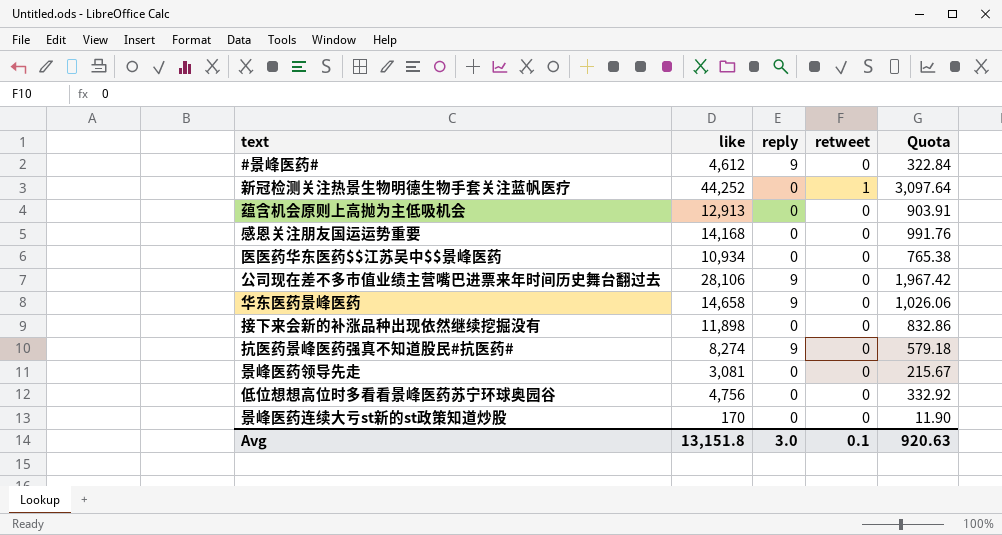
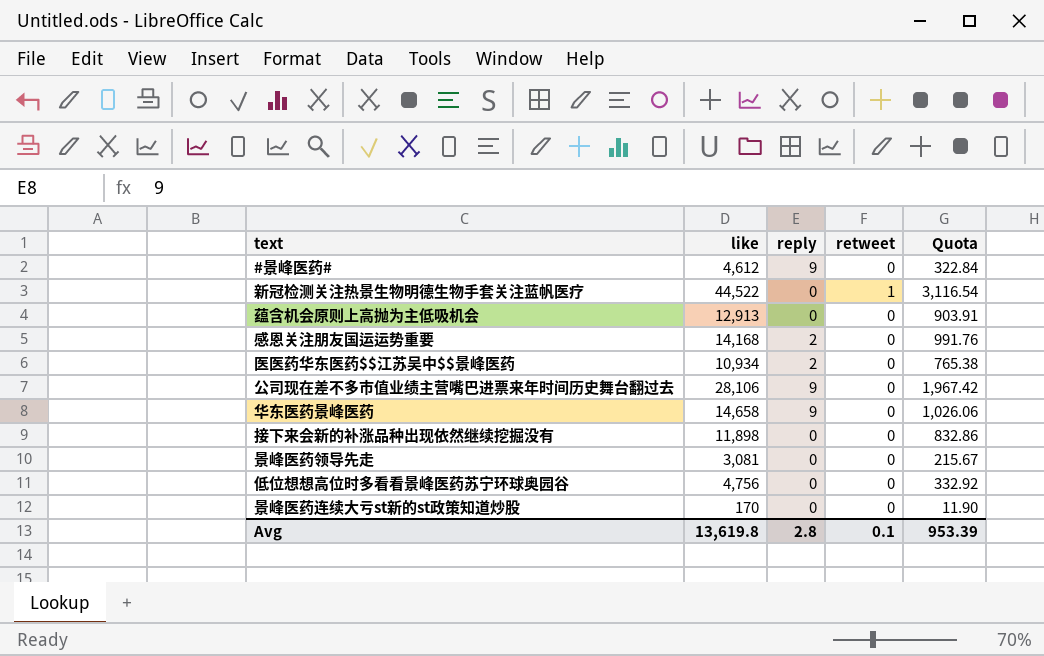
row 抗医药景峰医药强真不知道股民#抗医药#: 8,274 | 9 | 0 | 579.18 -> none
新冠检测关注热景生物明德生物手套关注蓝帆医疗 | like: 44,252 -> 44,522
新冠检测关注热景生物明德生物手套关注蓝帆医疗 | Quota: 3,097.64 -> 3,116.54
感恩关注朋友国运运势重要 | reply: 0 -> 2
医医药华东医药$$江苏吴中$$景峰医药 | reply: 0 -> 2
Avg | like: 13,151.8 -> 13,619.8
Avg | reply: 3.0 -> 2.8
Avg | Quota: 920.63 -> 953.39

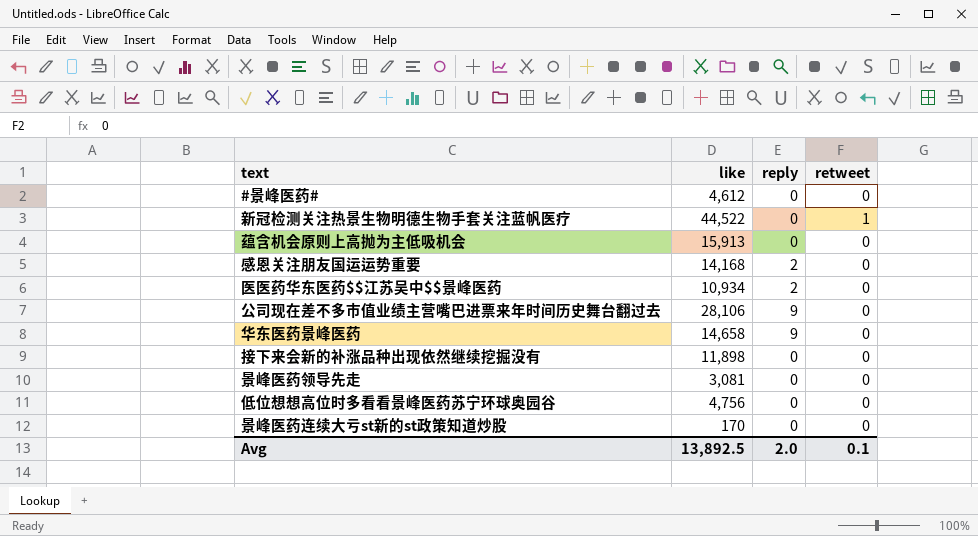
column Quota | formula: [like] * 0.07 -> none
#景峰医药# | reply: 9 -> 0
蕴含机会原则上高抛为主低吸机会 | like: 12,913 -> 15,913
Avg | like: 13,619.8 -> 13,892.5
Avg | reply: 2.8 -> 2.0

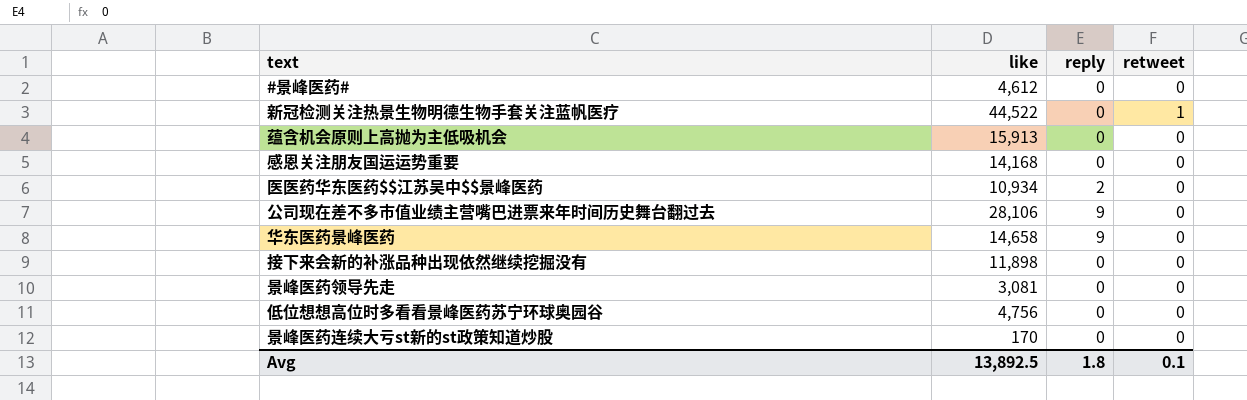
感恩关注朋友国运运势重要 | reply: 2 -> 0
Avg | reply: 2.0 -> 1.8

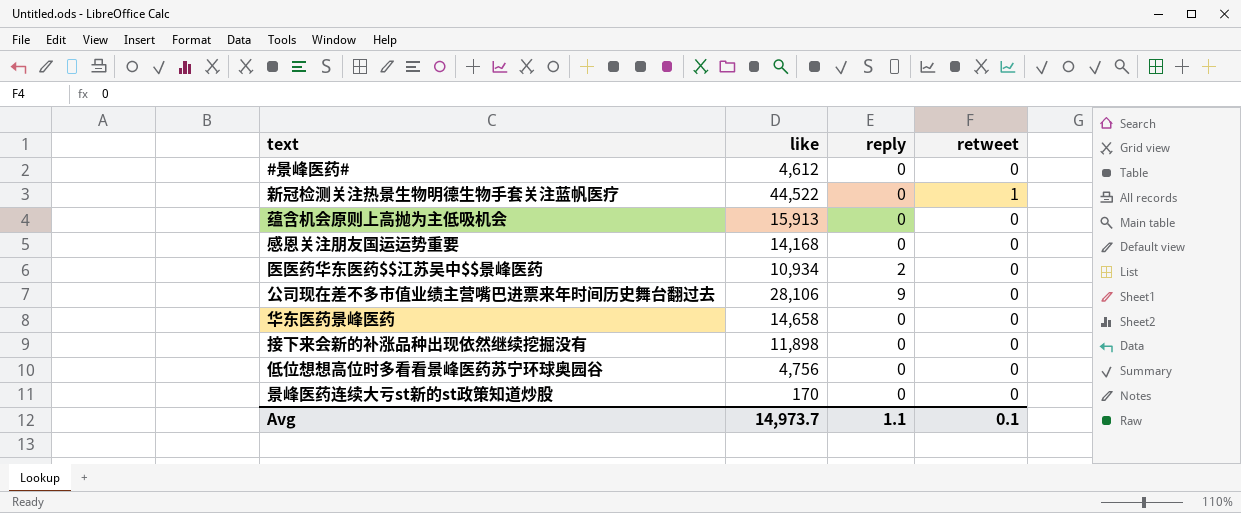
row 景峰医药领导先走: 3,081 | 0 | 0 -> none
华东医药景峰医药 | reply: 9 -> 0
Avg | like: 13,892.5 -> 14,973.7
Avg | reply: 1.8 -> 1.1

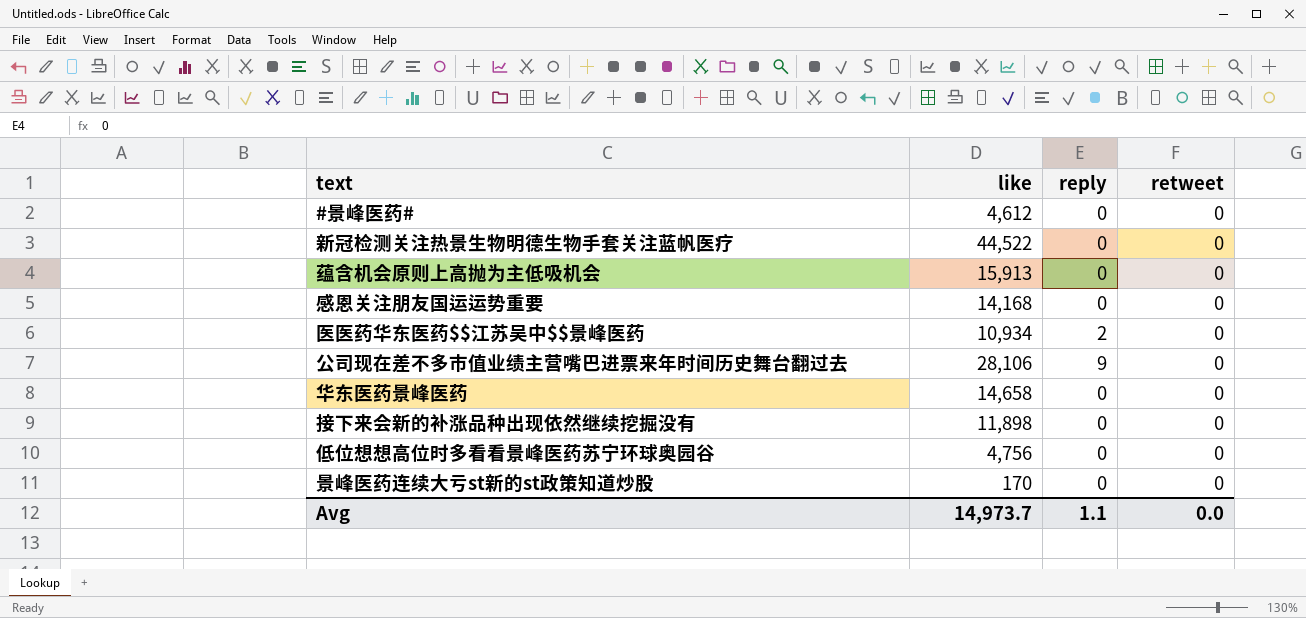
新冠检测关注热景生物明德生物手套关注蓝帆医疗 | retweet: 1 -> 0
Avg | retweet: 0.1 -> 0.0

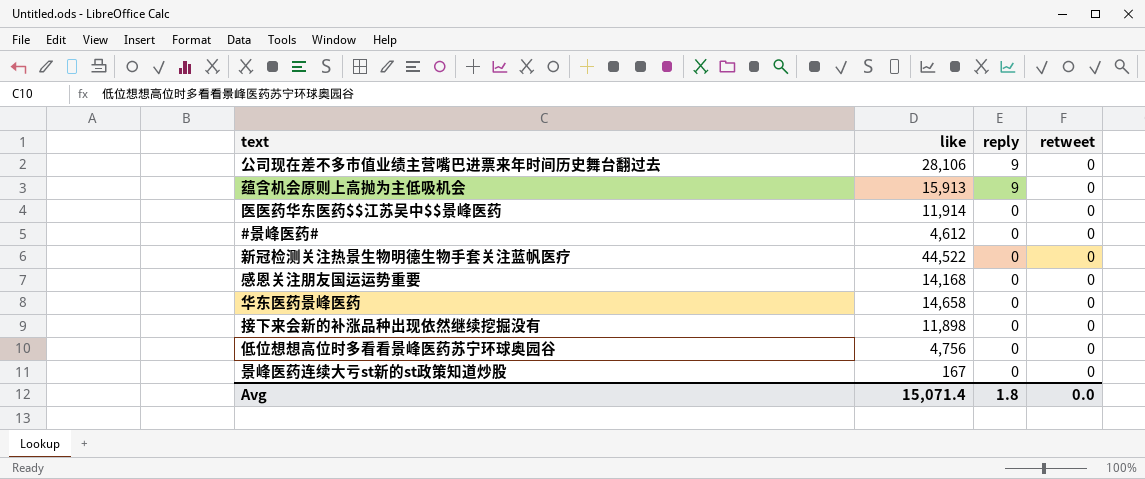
row order: none -> reply descending
蕴含机会原则上高抛为主低吸机会 | reply: 0 -> 9
医医药华东医药$$江苏吴中$$景峰医药 | like: 10,934 -> 11,914
医医药华东医药$$江苏吴中$$景峰医药 | reply: 2 -> 0
景峰医药连续大亏st新的st政策知道炒股 | like: 170 -> 167
Avg | like: 14,973.7 -> 15,071.4
Avg | reply: 1.1 -> 1.8

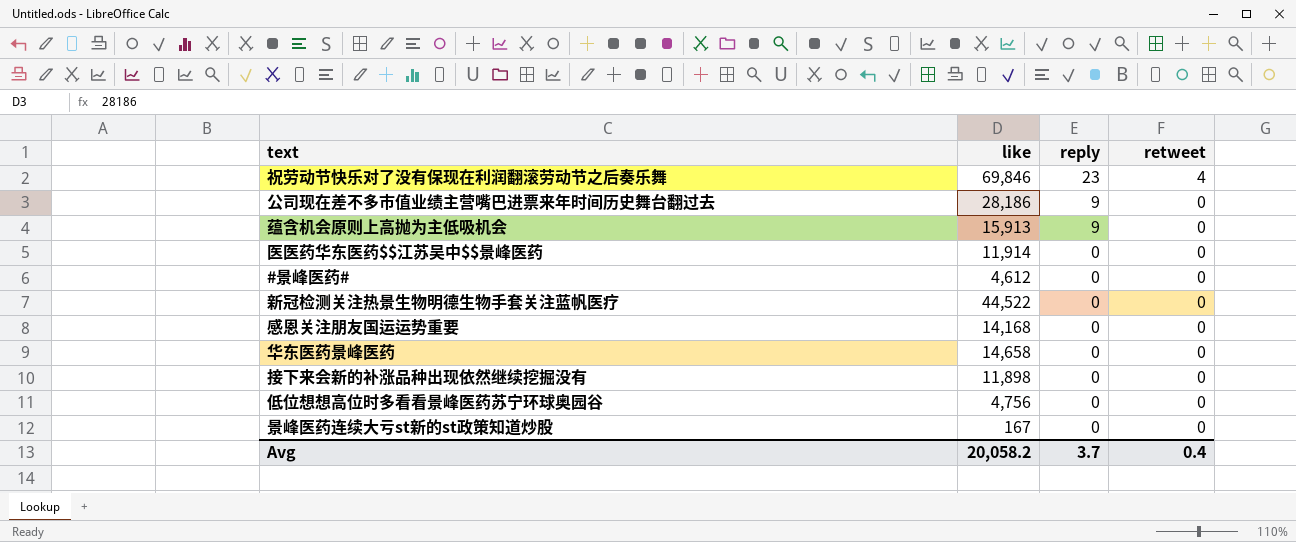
row 祝劳动节快乐对了没有保现在利润翻滚劳动节之后奏乐舞: none -> 69,846 | 23 | 4
公司现在差不多市值业绩主营嘴巴进票来年时间历史舞台翻过去 | like: 28,106 -> 28,186
Avg | like: 15,071.4 -> 20,058.2
Avg | reply: 1.8 -> 3.7
Avg | retweet: 0.0 -> 0.4

